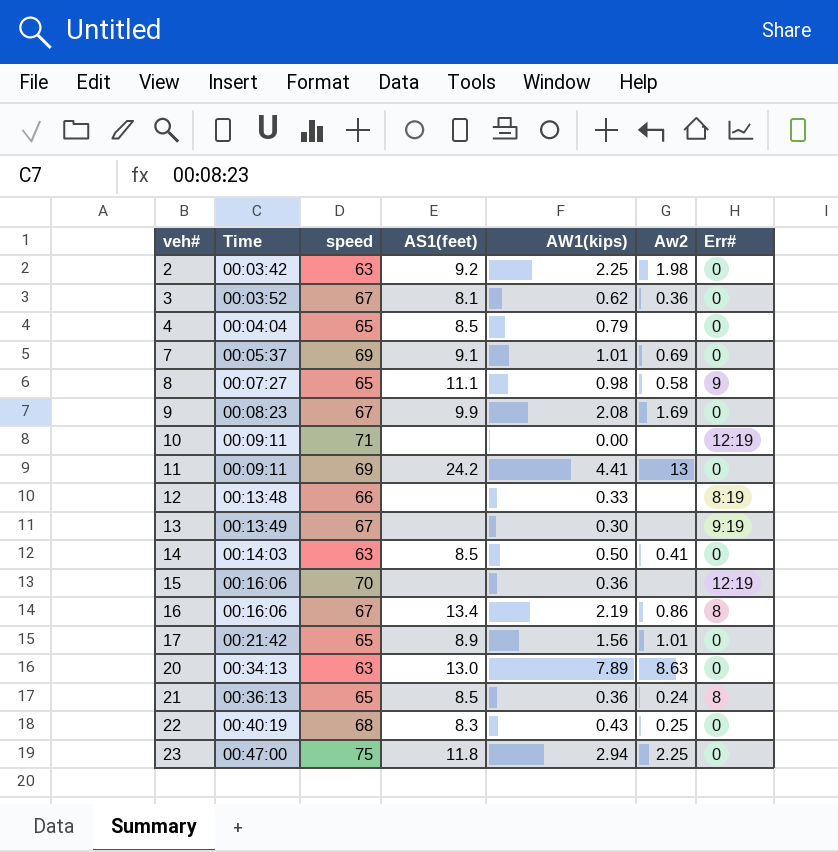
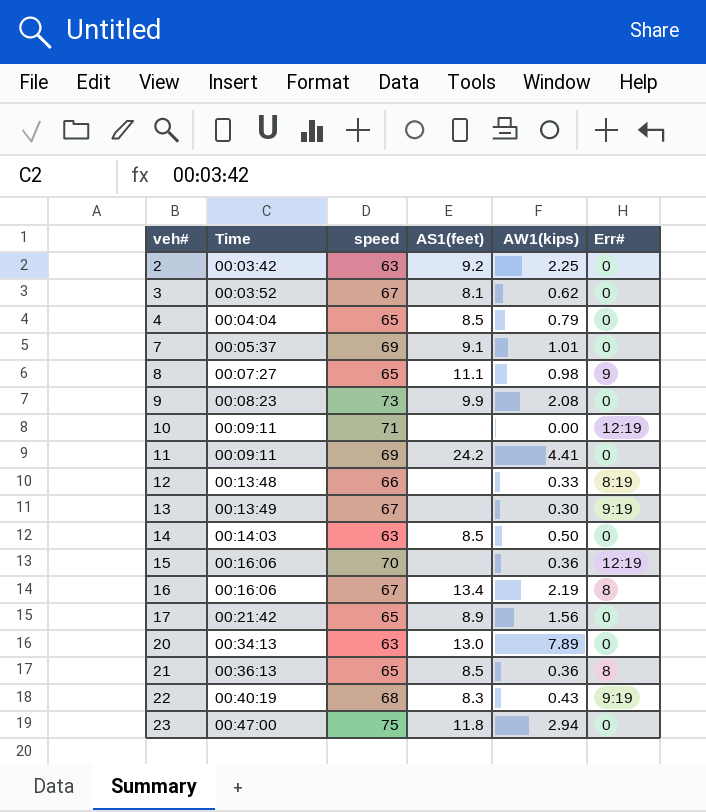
column Aw2 | position: 6 -> none
9 | speed: 67 -> 73
22 | Err#: 0 -> 9:19

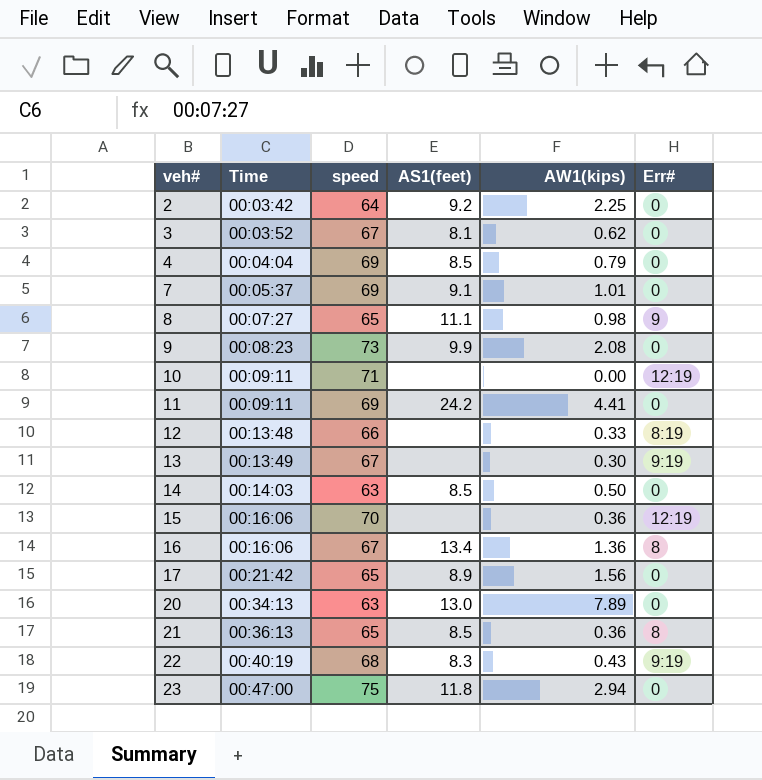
2 | speed: 63 -> 64
4 | speed: 65 -> 69
16 | AW1(kips): 2.19 -> 1.36

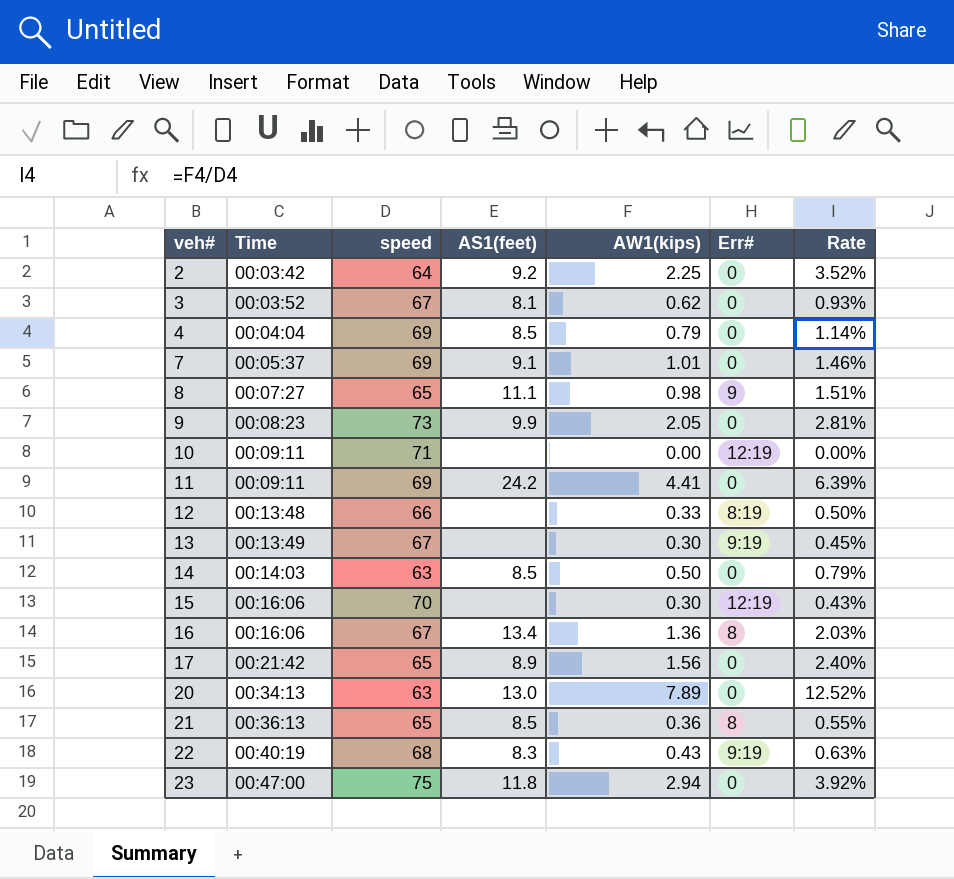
column Rate | formula: none -> [AW1(kips)] / [speed]
9 | AW1(kips): 2.08 -> 2.05
15 | AW1(kips): 0.36 -> 0.30

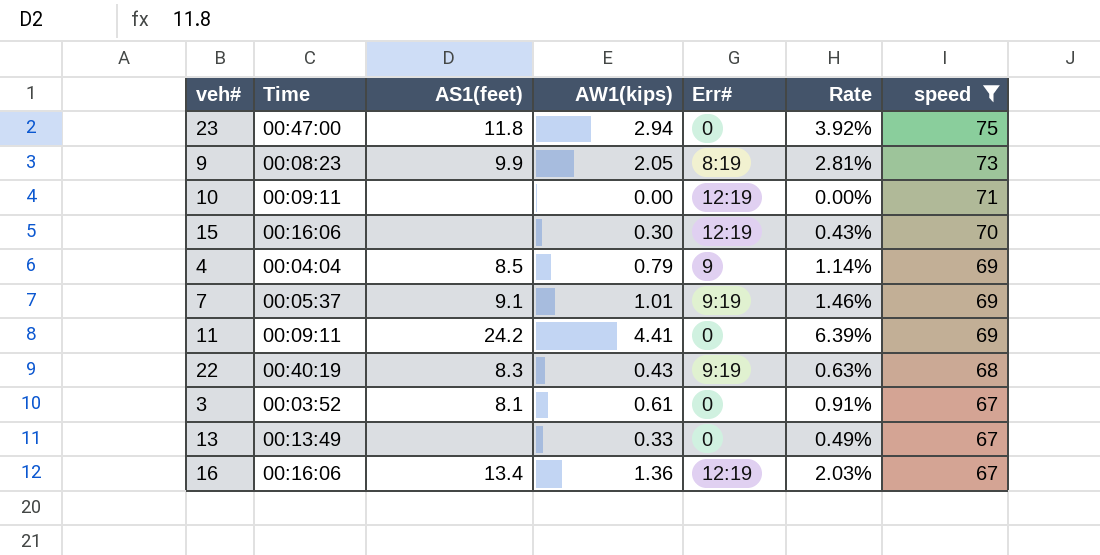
filter: none -> speed >= 67
row order: veh# ascending -> speed descending
column speed | position: 3 -> 7
9 | Err#: 0 -> 8:19
4 | Err#: 0 -> 9
7 | Err#: 0 -> 9:19
3 | AW1(kips): 0.62 -> 0.61
3 | Rate: 0.93% -> 0.91%
13 | AW1(kips): 0.30 -> 0.33
13 | Err#: 9:19 -> 0
13 | Rate: 0.45% -> 0.49%
16 | Err#: 8 -> 12:19

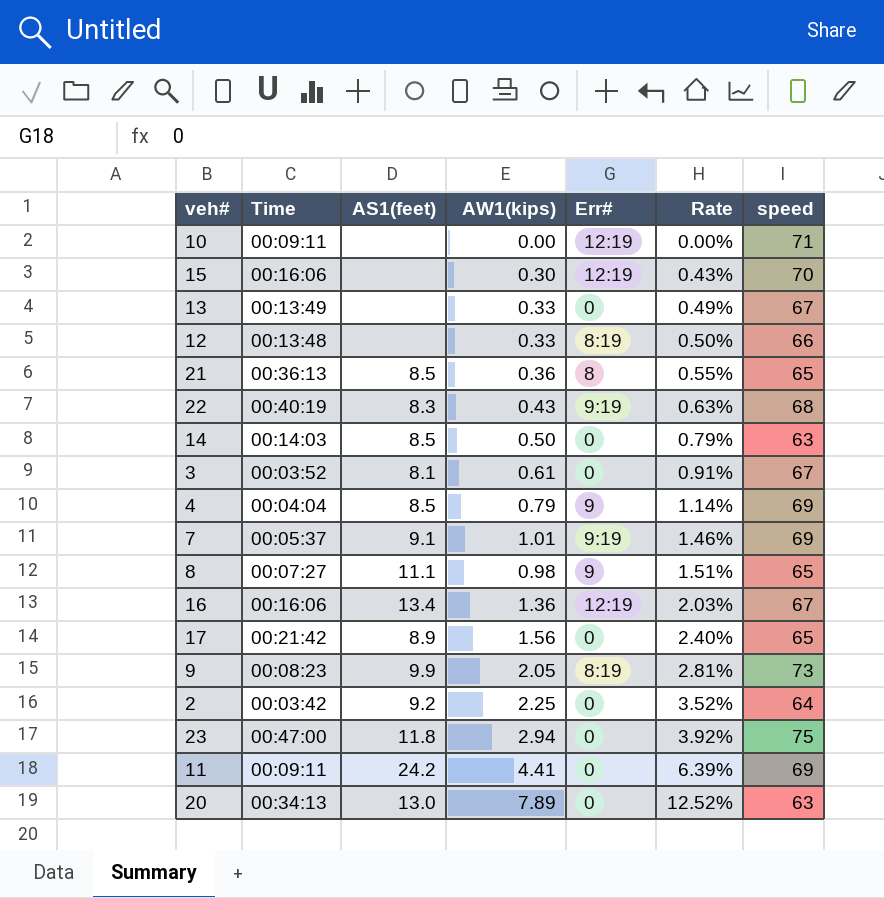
filter: speed >= 67 -> none
row order: speed descending -> Rate ascending

